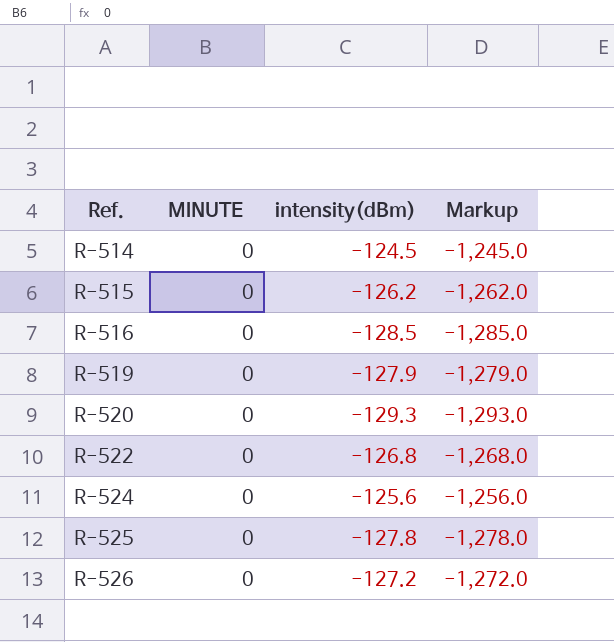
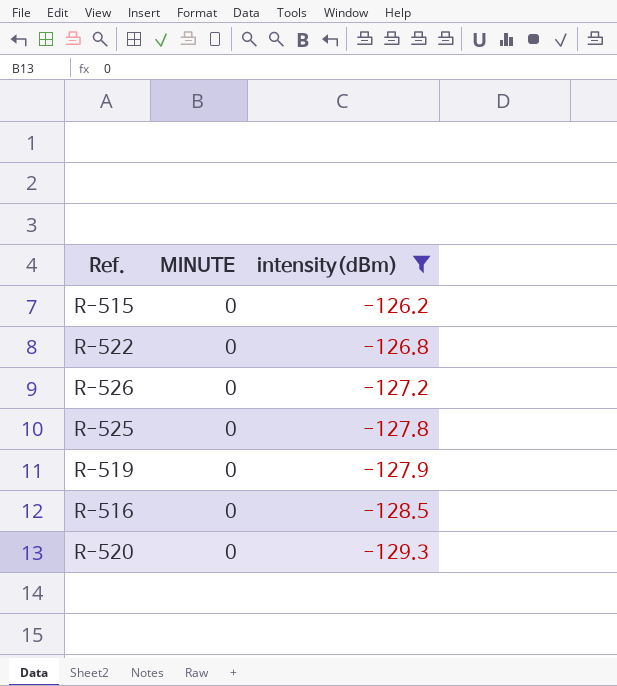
filter: none -> intensity(dBm) <= -126.2
row order: Ref. ascending -> intensity(dBm) descending
column Markup | formula: [intensity(dBm)] * 10 -> none

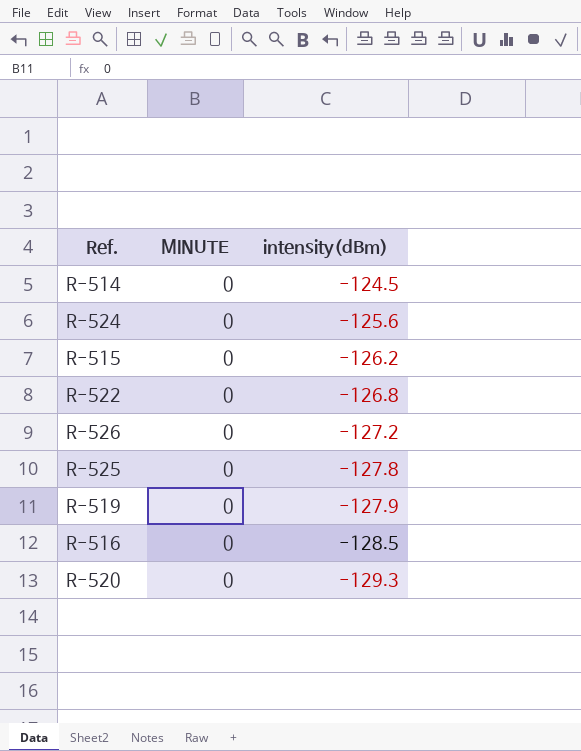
filter: intensity(dBm) <= -126.2 -> none

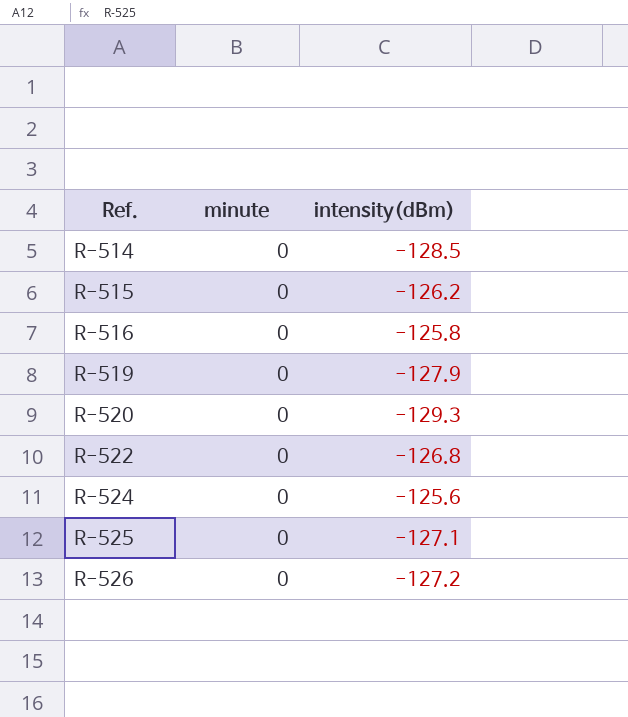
row order: intensity(dBm) descending -> Ref. ascending
column name: MINUTE -> minute
R-514 | intensity(dBm): -124.5 -> -128.5
R-516 | intensity(dBm): -128.5 -> -125.8
R-525 | intensity(dBm): -127.8 -> -127.1

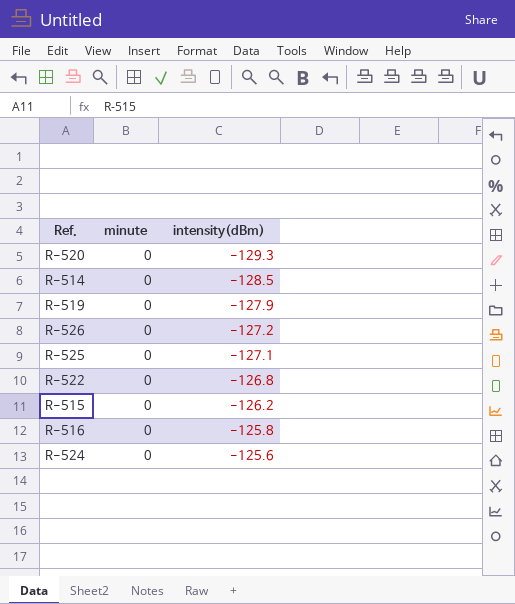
row order: Ref. ascending -> intensity(dBm) ascending

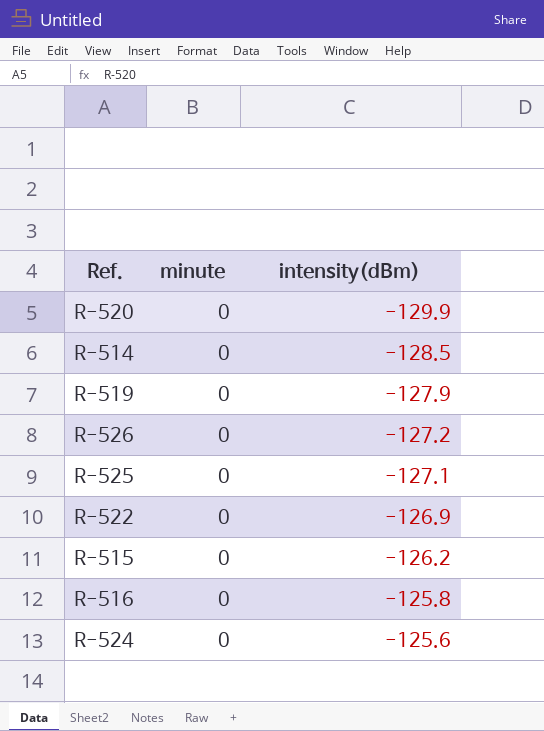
R-520 | intensity(dBm): -129.3 -> -129.9
R-522 | intensity(dBm): -126.8 -> -126.9

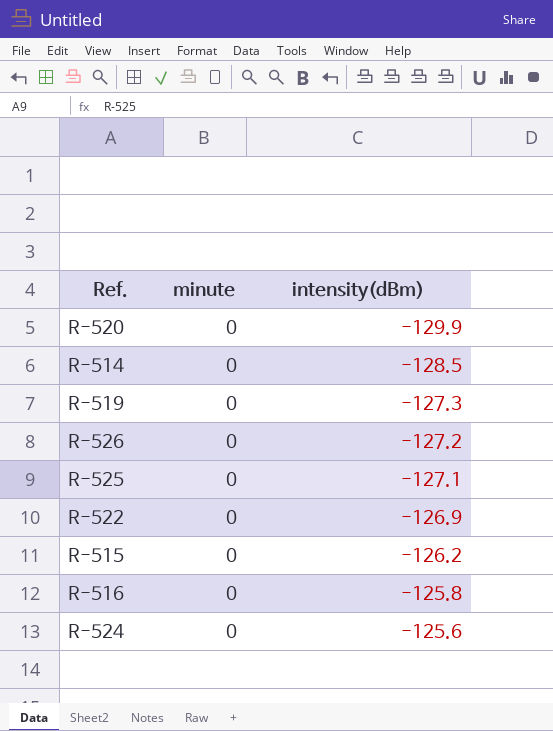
R-519 | intensity(dBm): -127.9 -> -127.3

